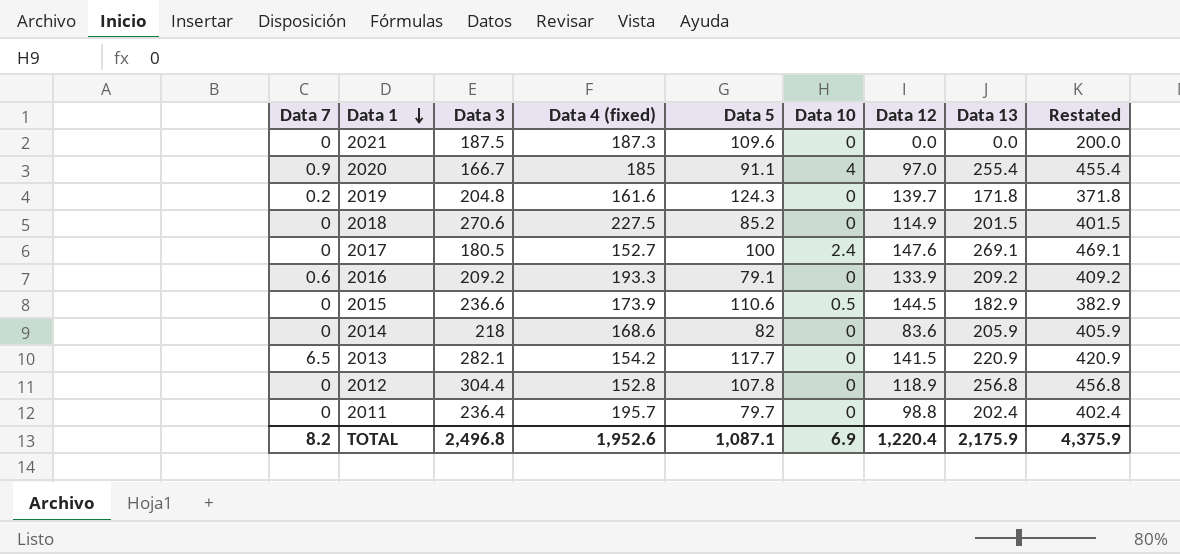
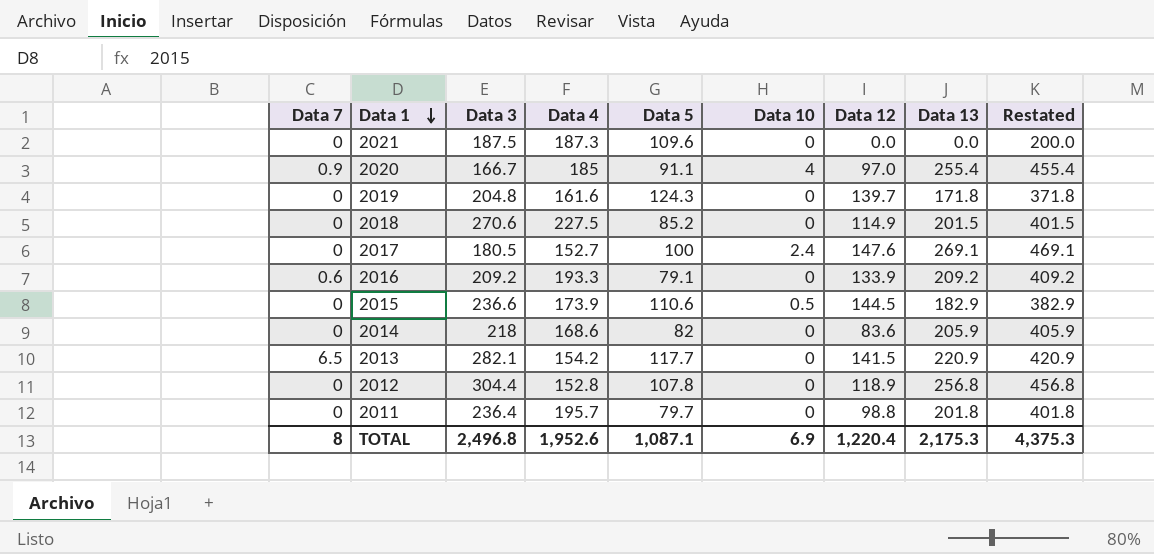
column name: Data 4 (fixed) -> Data 4
2019 | Data 7: 0.2 -> 0
2011 | Data 13: 202.4 -> 201.8
2011 | Restated: 402.4 -> 401.8
TOTAL | Data 7: 8.2 -> 8
TOTAL | Data 13: 2,175.9 -> 2,175.3
TOTAL | Restated: 4,375.9 -> 4,375.3

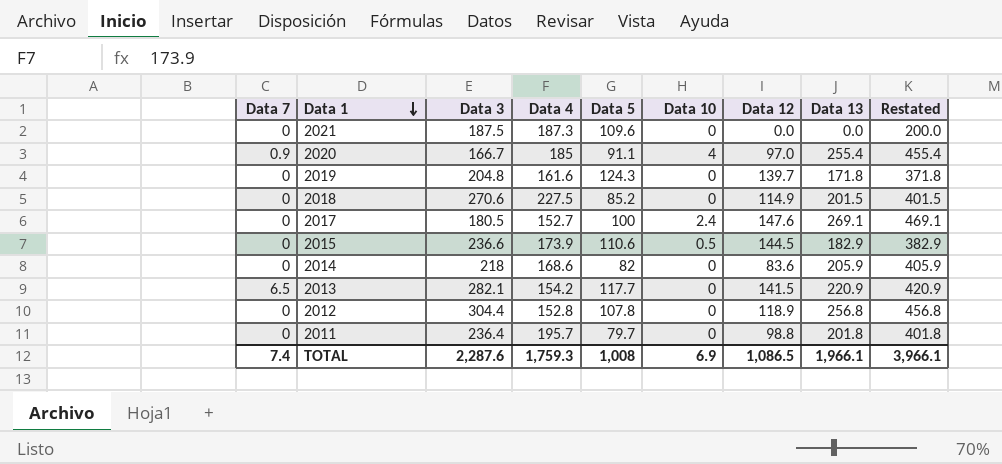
row 2016: 0.6 | 209.2 | 193.3 | 79.1 | 0 | 133.9 | 209.2 | 409.2 -> none
TOTAL | Data 7: 8 -> 7.4
TOTAL | Data 3: 2,496.8 -> 2,287.6
TOTAL | Data 4: 1,952.6 -> 1,759.3
TOTAL | Data 5: 1,087.1 -> 1,008
TOTAL | Data 12: 1,220.4 -> 1,086.5
TOTAL | Data 13: 2,175.3 -> 1,966.1
TOTAL | Restated: 4,375.3 -> 3,966.1

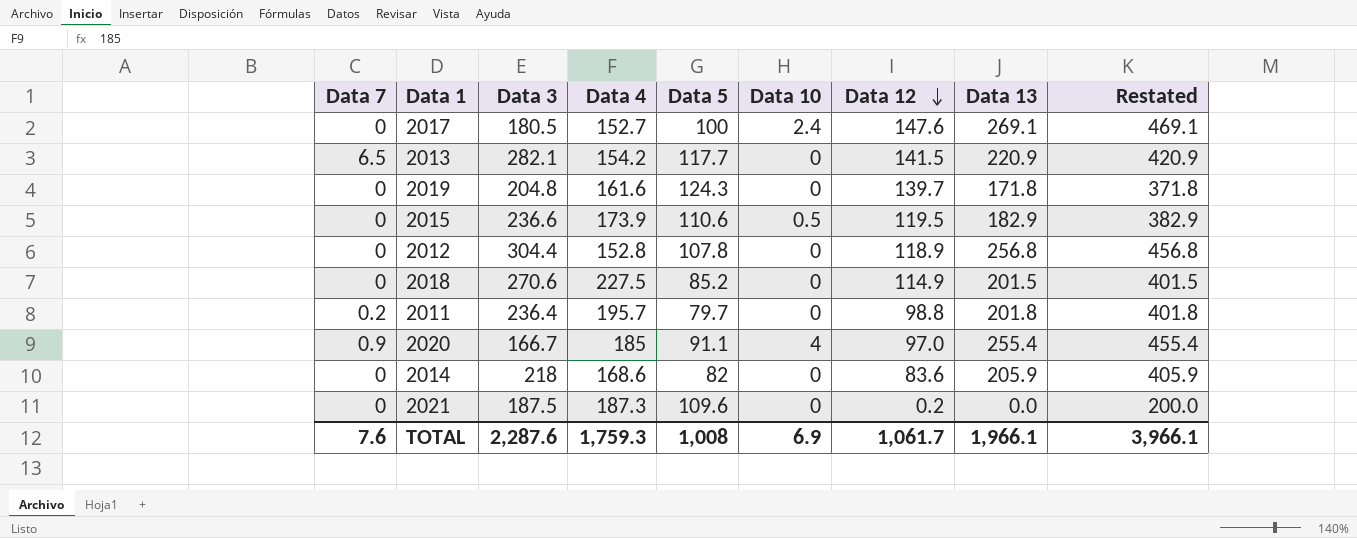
row order: Data 1 descending -> Data 12 descending
2015 | Data 12: 144.5 -> 119.5
2011 | Data 7: 0 -> 0.2
2021 | Data 12: 0.0 -> 0.2
TOTAL | Data 7: 7.4 -> 7.6
TOTAL | Data 12: 1,086.5 -> 1,061.7

